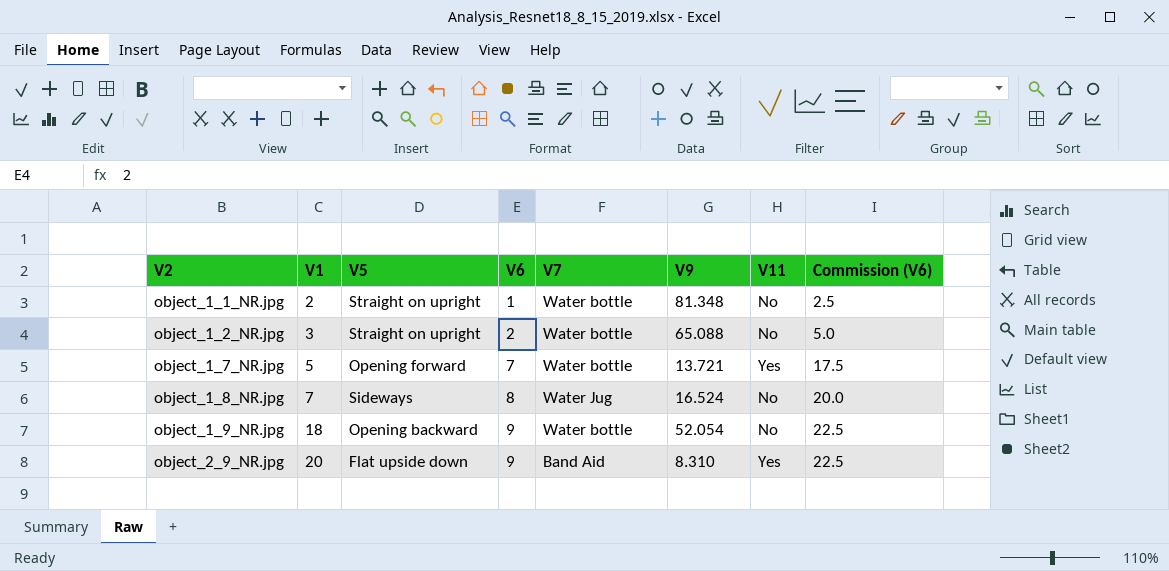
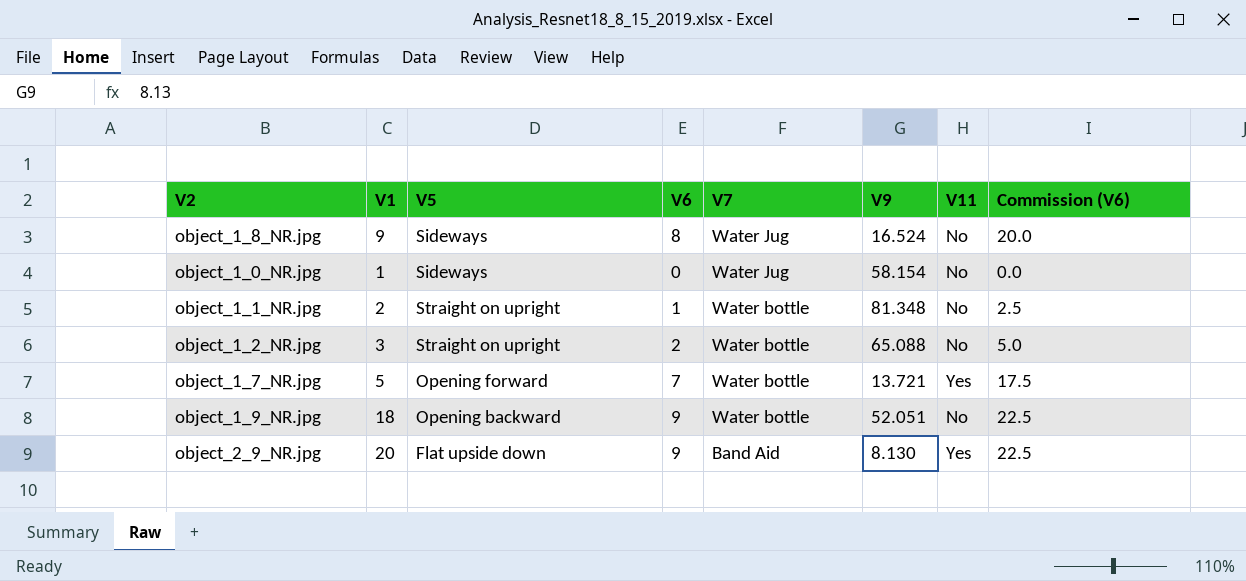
row order: V2 ascending -> V7 descending
object_1_8_NR.jpg | V1: 7 -> 9
row object_1_0_NR.jpg: none -> 1 | Sideways | 0 | Water Jug | 58.154 | No | 0.0
object_1_9_NR.jpg | V9: 52.054 -> 52.051
object_2_9_NR.jpg | V9: 8.310 -> 8.130

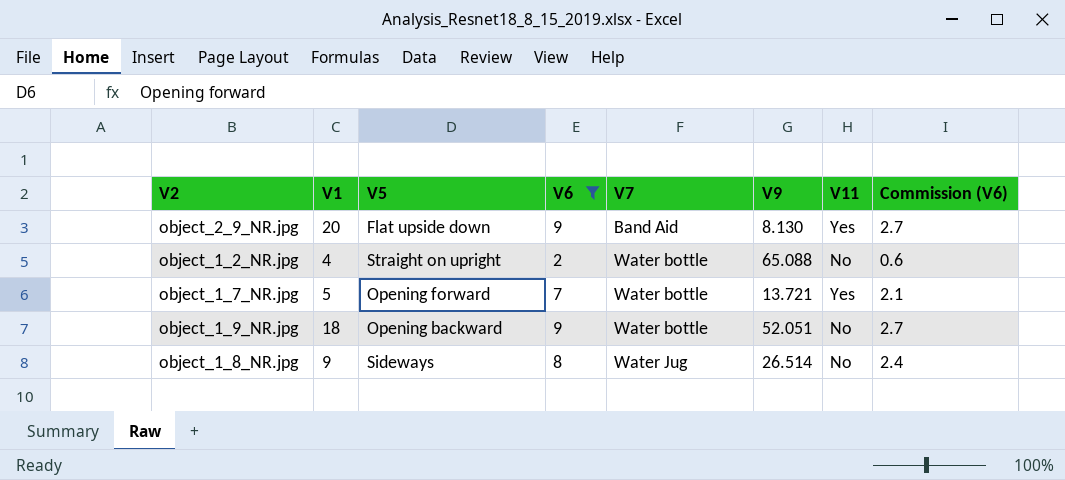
filter: none -> V6 >= 2
row order: V7 descending -> V7 ascending
column Commission (V6) | formula: [V6] * 2.5 -> [V6] * 0.3
object_1_2_NR.jpg | V1: 3 -> 4
object_1_8_NR.jpg | V9: 16.524 -> 26.514

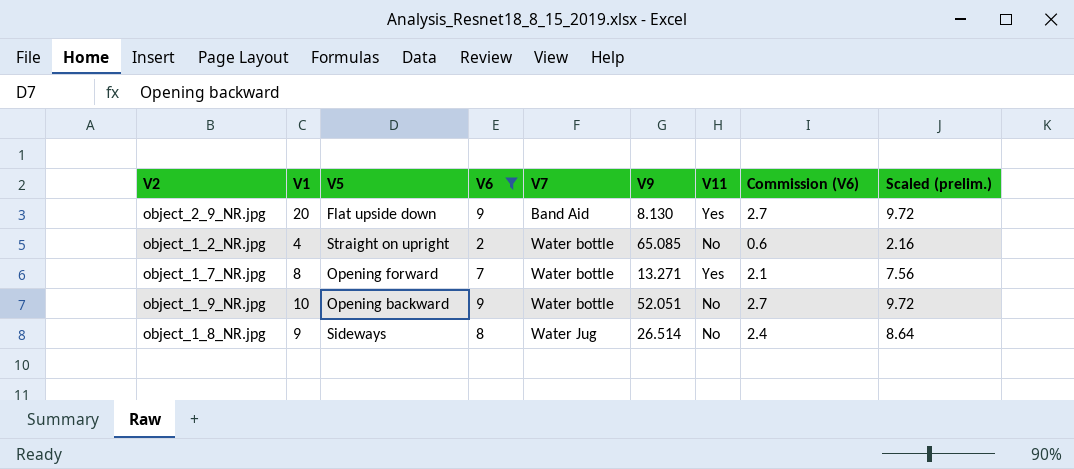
column Scaled (prelim.) | formula: none -> [V6] * 1.08
object_1_2_NR.jpg | V9: 65.088 -> 65.085
object_1_7_NR.jpg | V1: 5 -> 8
object_1_7_NR.jpg | V9: 13.721 -> 13.271
object_1_9_NR.jpg | V1: 18 -> 10

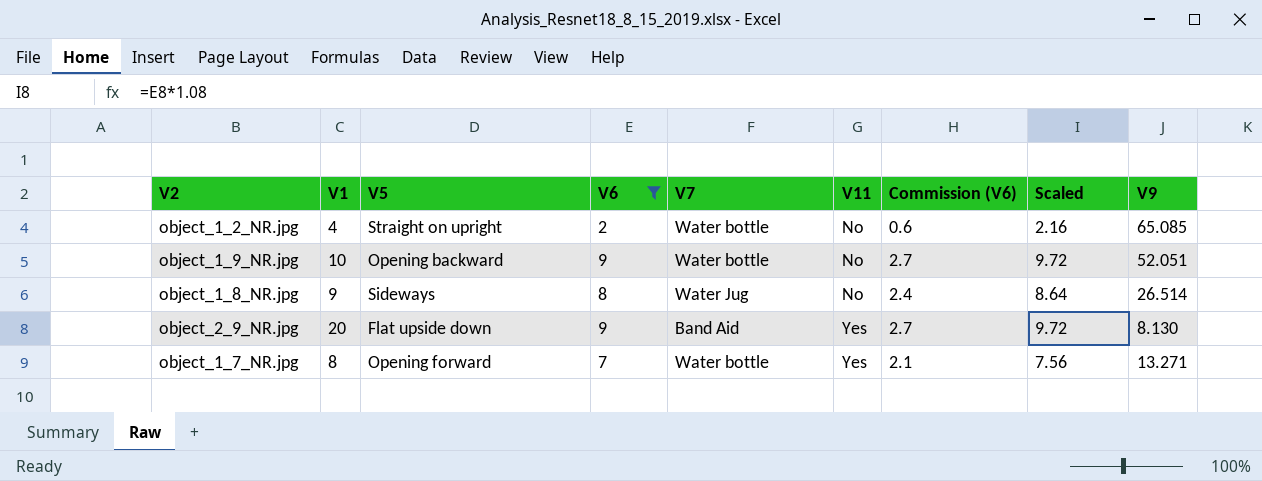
row order: V7 ascending -> V11 ascending
column name: Scaled (prelim.) -> Scaled
column V9 | position: 6 -> 9

